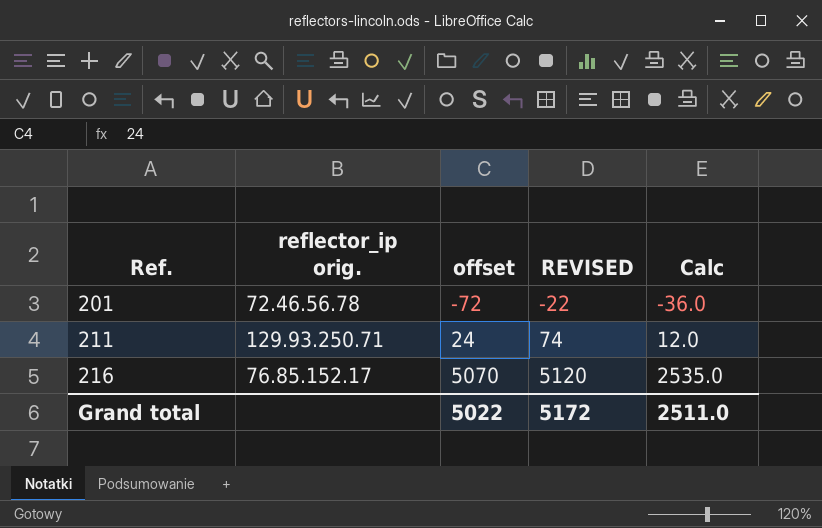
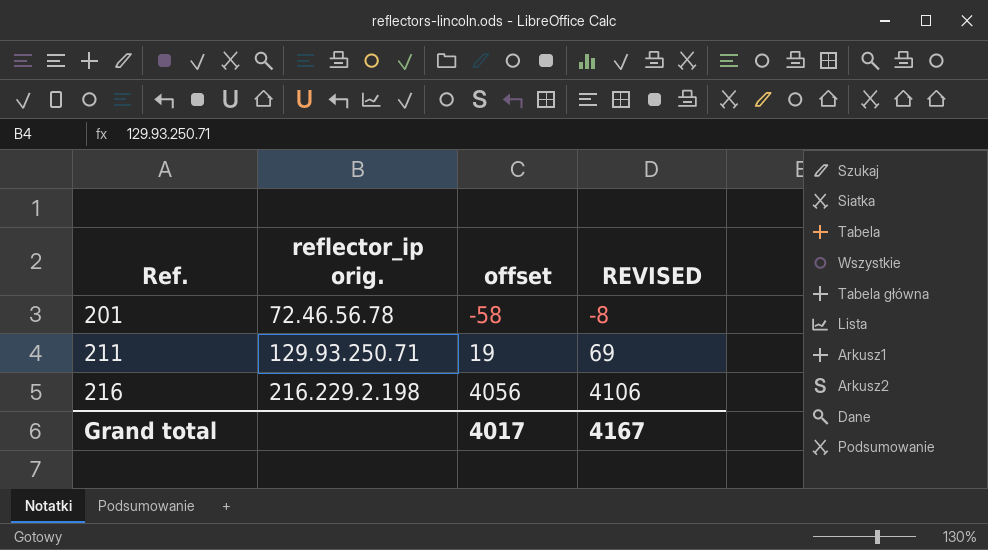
column Calc | formula: [offset] * 0.5 -> none
201 | offset: -72 -> -58
201 | REVISED: -22 -> -8
211 | offset: 24 -> 19
211 | REVISED: 74 -> 69
216 | reflector_ip orig.: 76.85.152.17 -> 216.229.2.198
216 | offset: 5070 -> 4056
216 | REVISED: 5120 -> 4106
Grand total | offset: 5022 -> 4017
Grand total | REVISED: 5172 -> 4167

